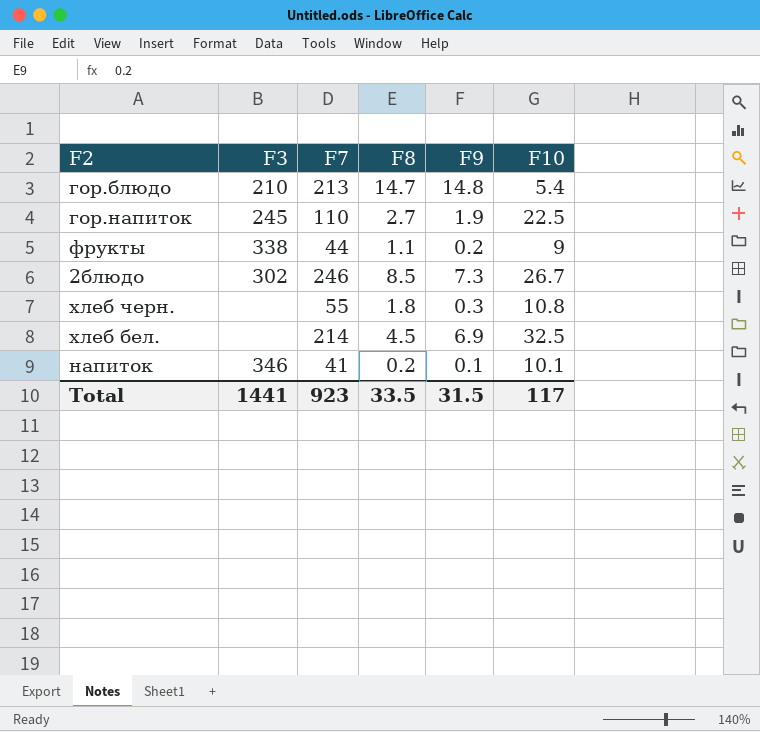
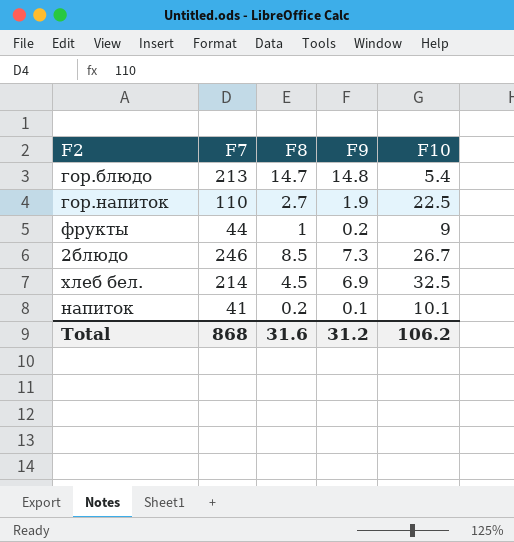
column F3 | position: 2 -> none
row хлеб черн.: none | 55 | 1.8 | 0.3 | 10.8 -> none
фрукты | F8: 1.1 -> 1
Total | F7: 923 -> 868
Total | F8: 33.5 -> 31.6
Total | F9: 31.5 -> 31.2
Total | F10: 117 -> 106.2

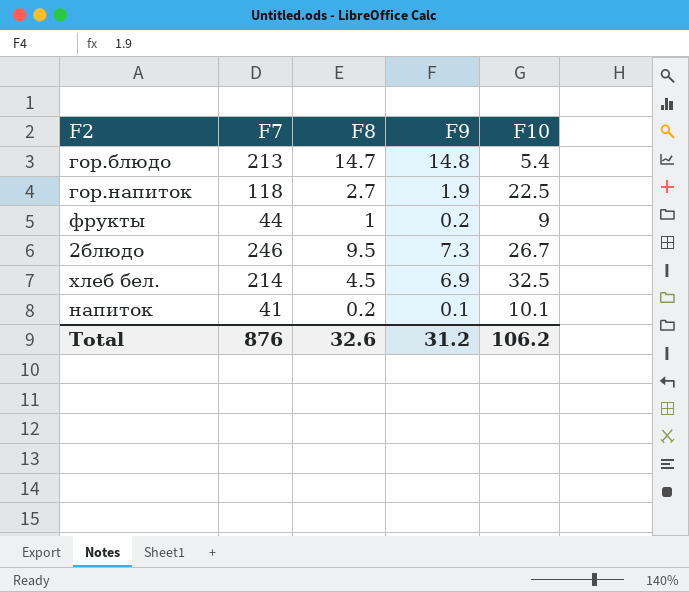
гор.напиток | F7: 110 -> 118
2блюдо | F8: 8.5 -> 9.5
Total | F7: 868 -> 876
Total | F8: 31.6 -> 32.6

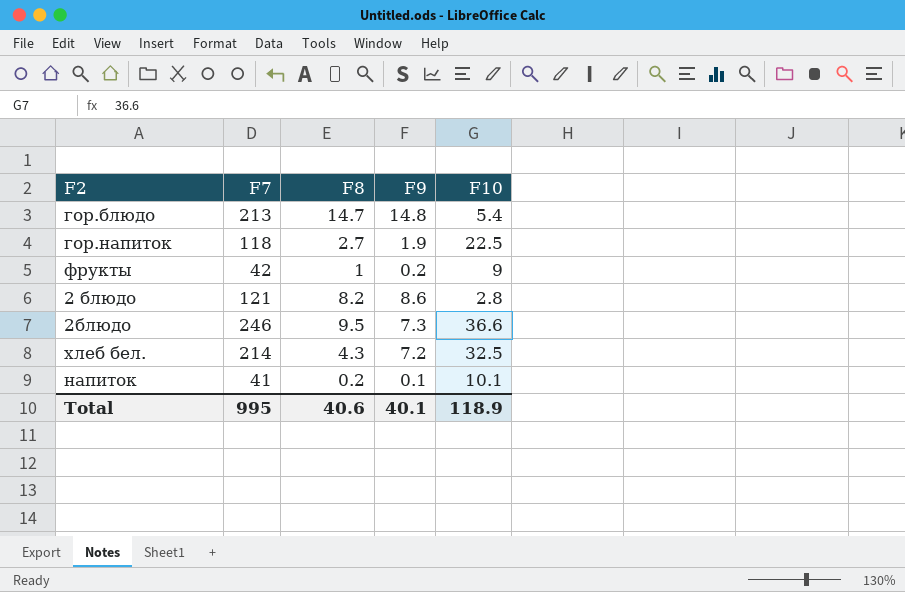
фрукты | F7: 44 -> 42
row 2 блюдо: none -> 121 | 8.2 | 8.6 | 2.8
2блюдо | F10: 26.7 -> 36.6
хлеб бел. | F8: 4.5 -> 4.3
хлеб бел. | F9: 6.9 -> 7.2
Total | F7: 876 -> 995
Total | F8: 32.6 -> 40.6
Total | F9: 31.2 -> 40.1
Total | F10: 106.2 -> 118.9

